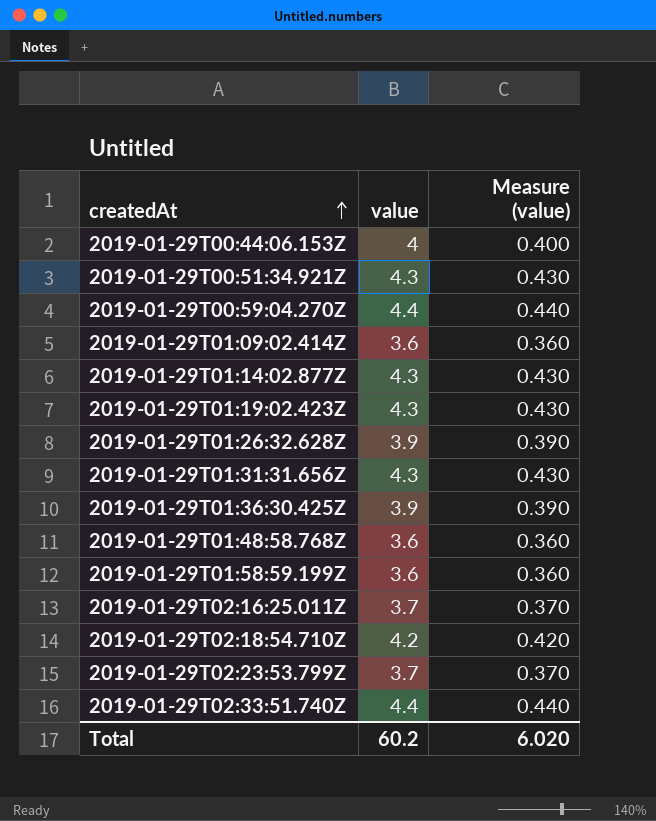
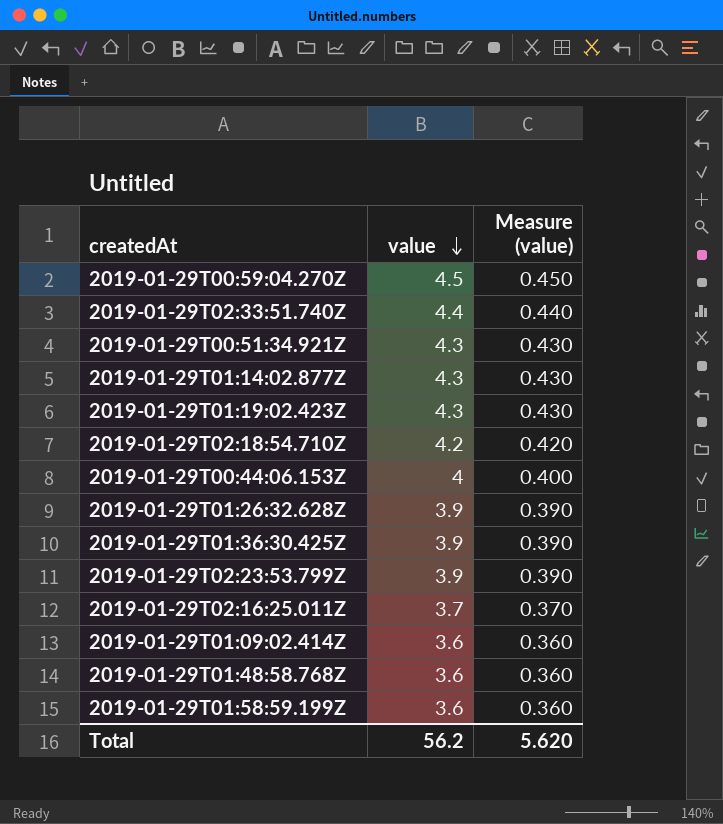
row order: createdAt ascending -> value descending
row 2019-01-29T01:31:31.656Z: 4.3 | 0.430 -> none
2019-01-29T00:59:04.270Z | value: 4.4 -> 4.5
2019-01-29T00:59:04.270Z | Measure (value): 0.440 -> 0.450
2019-01-29T02:23:53.799Z | value: 3.7 -> 3.9
2019-01-29T02:23:53.799Z | Measure (value): 0.370 -> 0.390
Total | value: 60.2 -> 56.2
Total | Measure (value): 6.020 -> 5.620

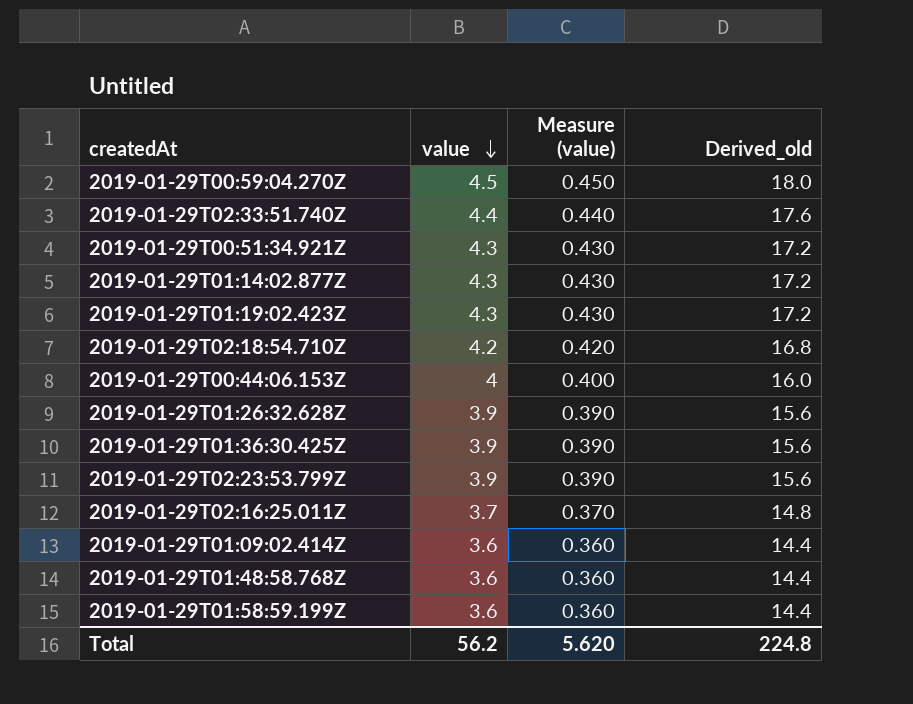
column Derived_old | formula: none -> [value] * 4

